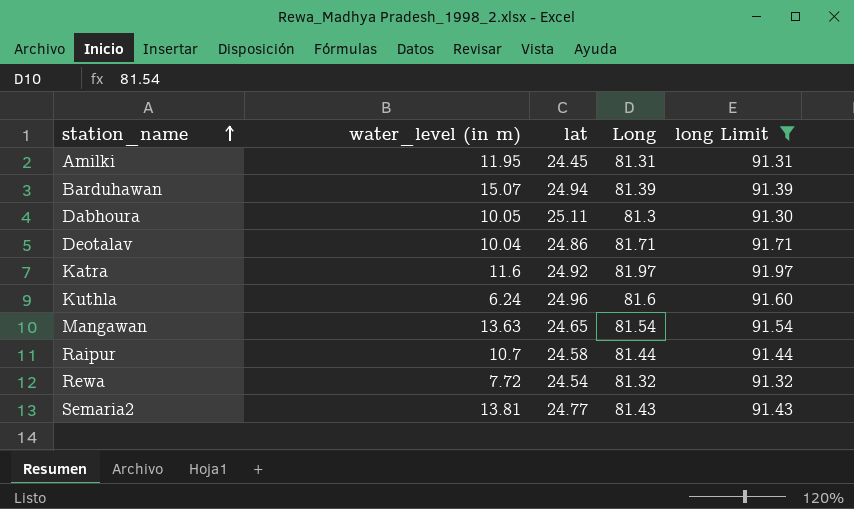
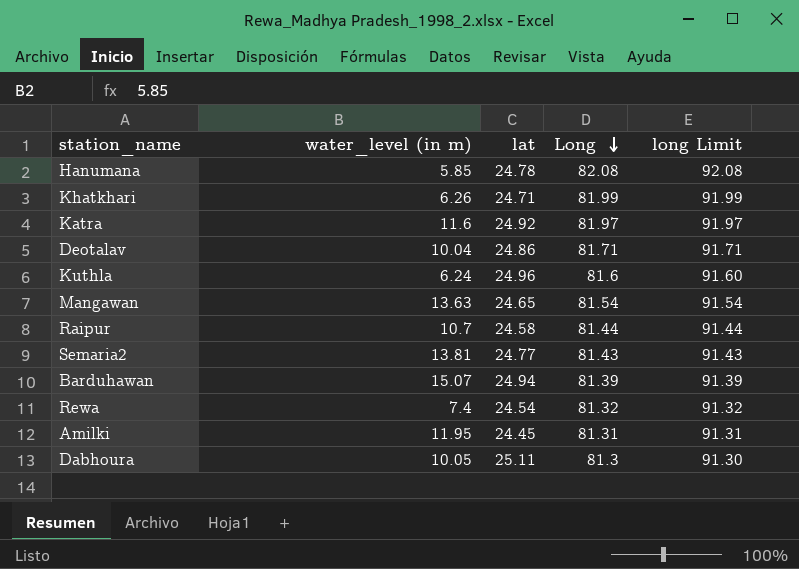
filter: long Limit <= 91.97 -> none
row order: station_name ascending -> Long descending
Rewa | water_level (in m): 7.72 -> 7.4

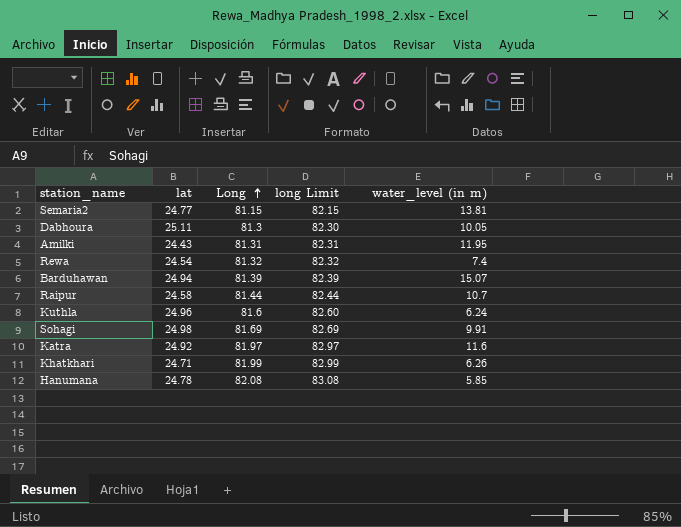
row order: Long descending -> Long ascending
column long Limit | formula: [Long] + 10 -> [Long] + 1
column water_level (in m) | position: 2 -> 5
row Deotalav: 10.04 | 24.86 | 81.71 | 91.71 -> none
row Mangawan: 13.63 | 24.65 | 81.54 | 91.54 -> none
Semaria2 | Long: 81.43 -> 81.15
Amilki | lat: 24.45 -> 24.43
row Sohagi: none -> 24.98 | 81.69 | 82.69 | 9.91

